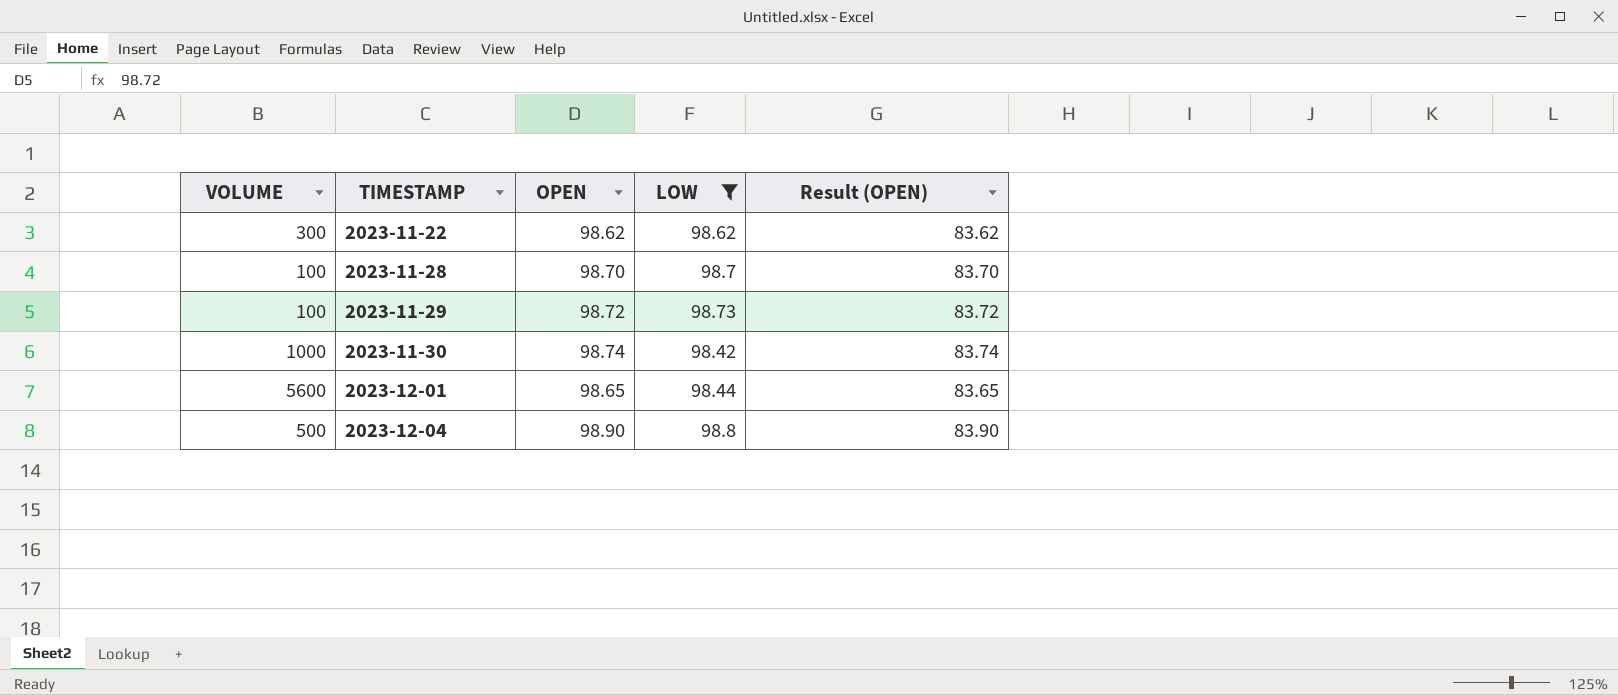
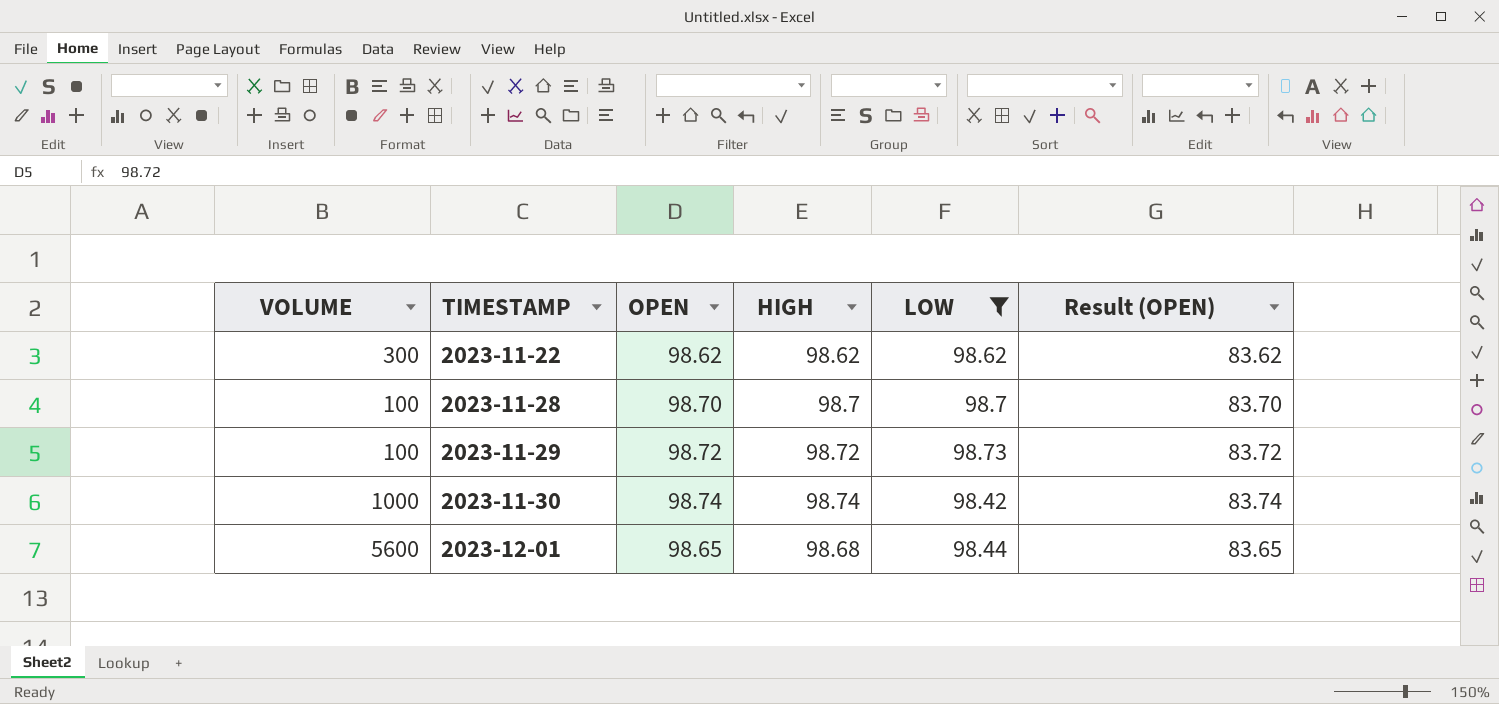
column HIGH | position: none -> 4
row 2023-12-04: 500 | 98.90 | 98.8 | 83.90 -> none

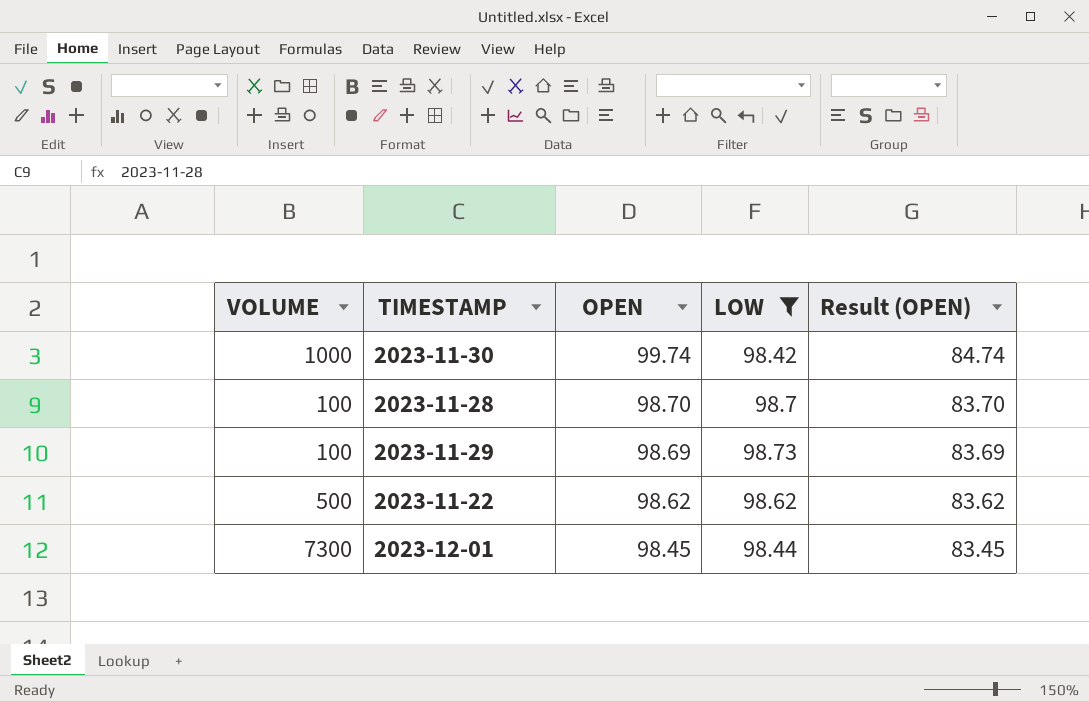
row order: TIMESTAMP ascending -> OPEN descending
column HIGH | position: 4 -> none
2023-11-30 | OPEN: 98.74 -> 99.74
2023-11-30 | Result (OPEN): 83.74 -> 84.74
2023-11-29 | OPEN: 98.72 -> 98.69
2023-11-29 | Result (OPEN): 83.72 -> 83.69
2023-11-22 | VOLUME: 300 -> 500
2023-12-01 | VOLUME: 5600 -> 7300
2023-12-01 | OPEN: 98.65 -> 98.45
2023-12-01 | Result (OPEN): 83.65 -> 83.45

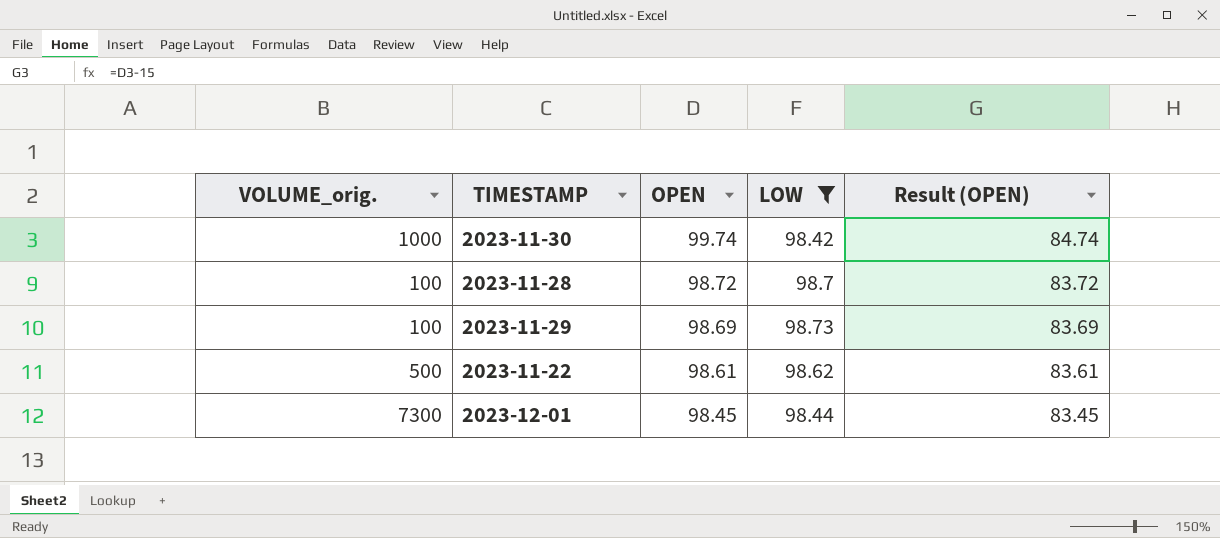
column name: VOLUME -> VOLUME_orig.
2023-11-28 | OPEN: 98.70 -> 98.72
2023-11-28 | Result (OPEN): 83.70 -> 83.72
2023-11-22 | OPEN: 98.62 -> 98.61
2023-11-22 | Result (OPEN): 83.62 -> 83.61

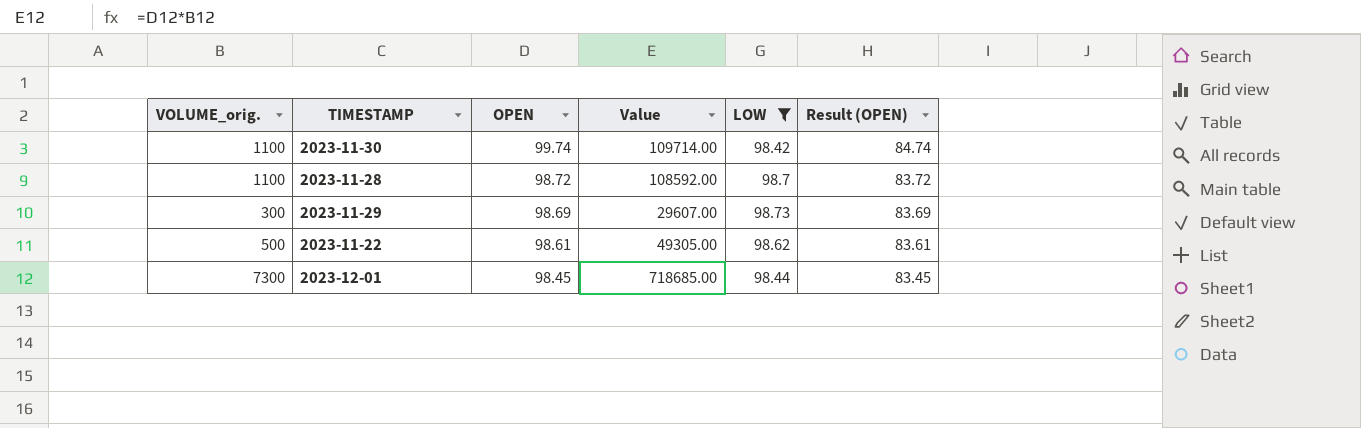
column Value | formula: none -> [VOLUME_orig.] * [OPEN]
2023-11-30 | VOLUME_orig.: 1000 -> 1100
2023-11-28 | VOLUME_orig.: 100 -> 1100
2023-11-29 | VOLUME_orig.: 100 -> 300

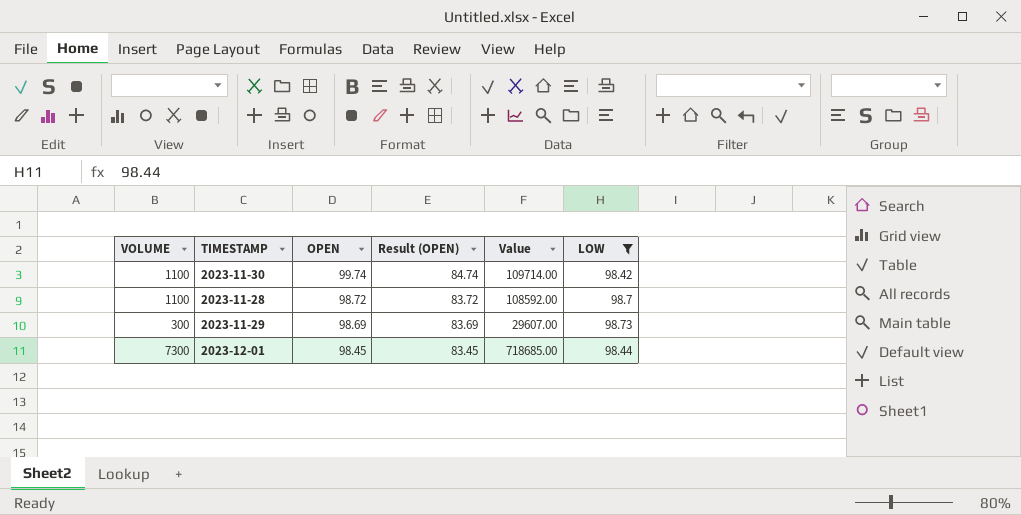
column name: VOLUME_orig. -> VOLUME
column Result (OPEN) | position: 6 -> 4
row 2023-11-22: 500 | 98.61 | 49305.00 | 98.62 | 83.61 -> none

